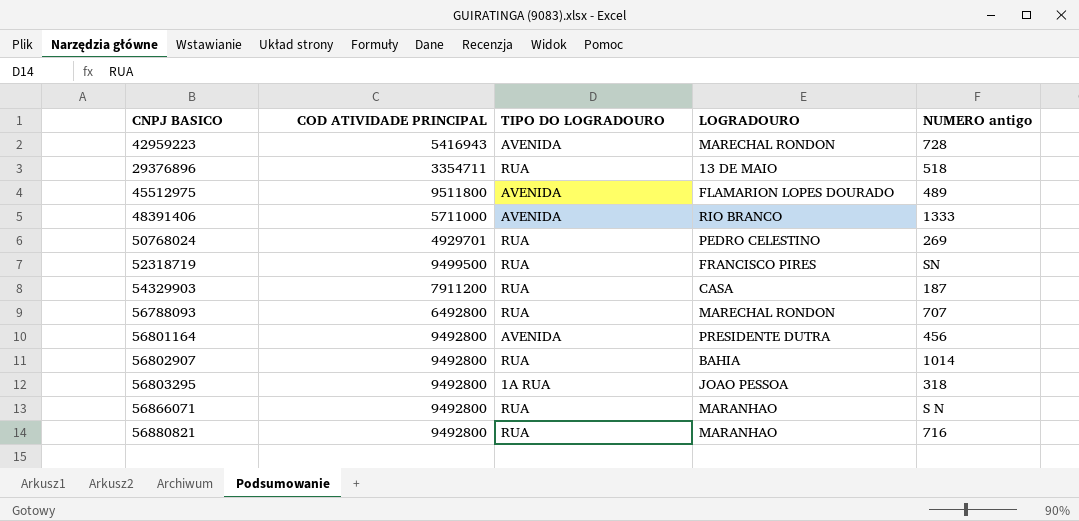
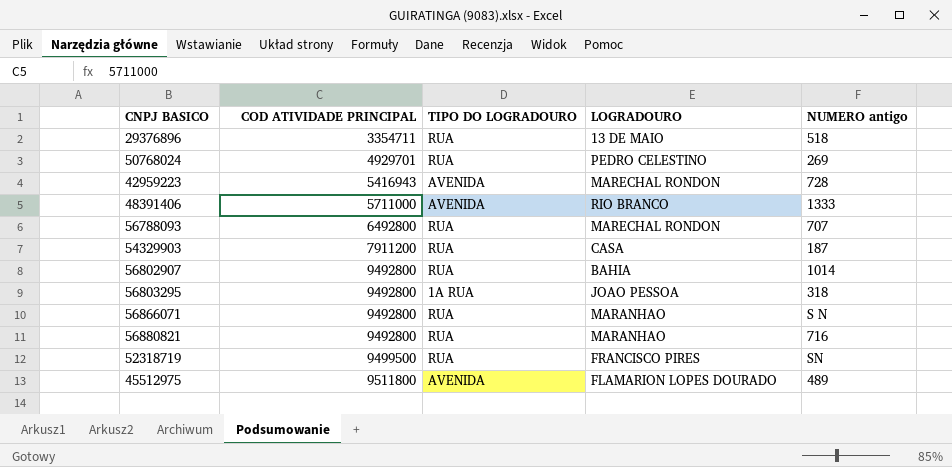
row order: none -> COD ATIVIDADE PRINCIPAL ascending
row 56801164: 9492800 | AVENIDA | PRESIDENTE DUTRA | 456 -> none

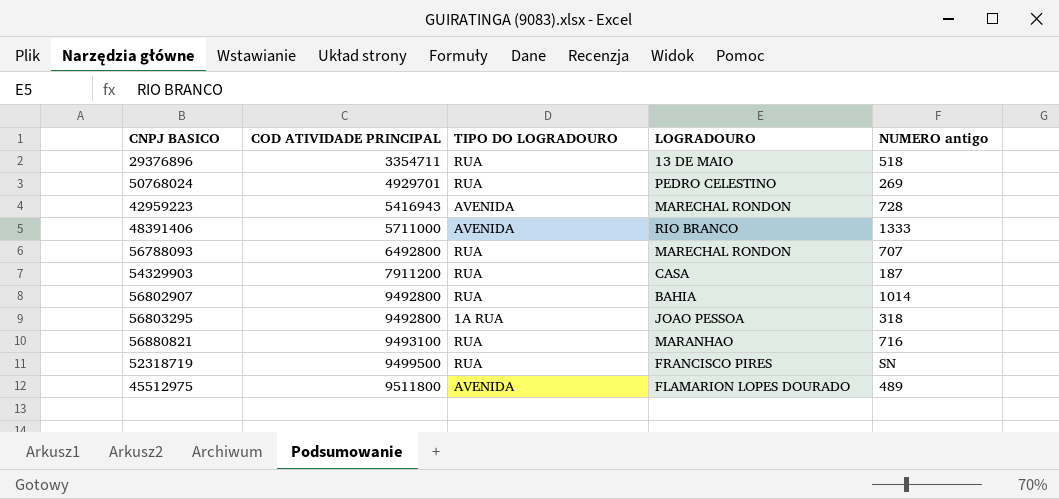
row 56866071: 9492800 | RUA | MARANHAO | S N -> none
56880821 | COD ATIVIDADE PRINCIPAL: 9492800 -> 9493100

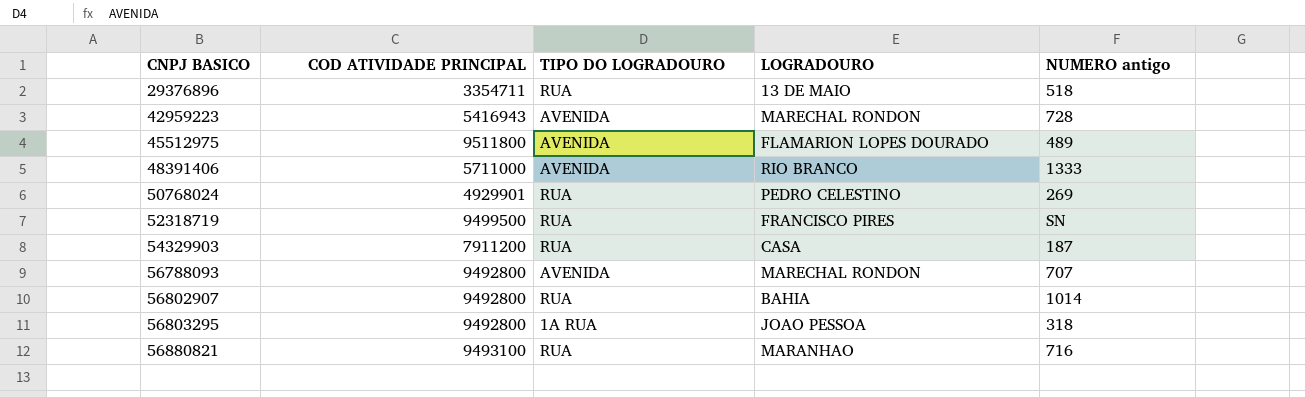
row order: COD ATIVIDADE PRINCIPAL ascending -> CNPJ BASICO ascending
50768024 | COD ATIVIDADE PRINCIPAL: 4929701 -> 4929901
56788093 | COD ATIVIDADE PRINCIPAL: 6492800 -> 9492800
56788093 | TIPO DO LOGRADOURO: RUA -> AVENIDA

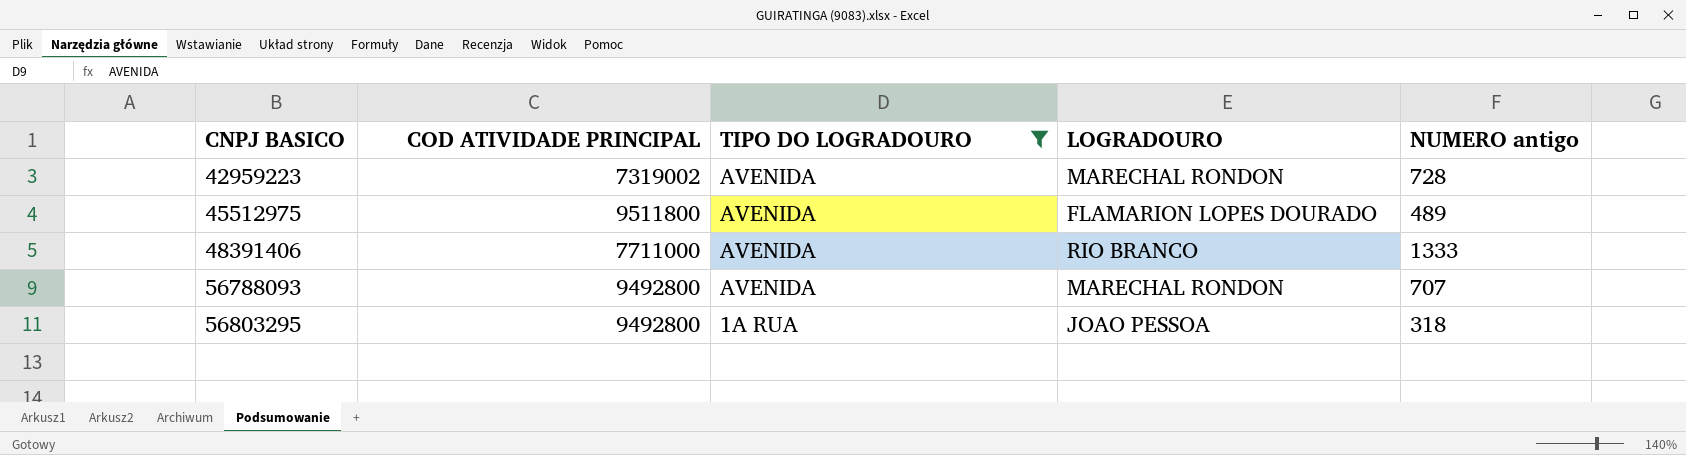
filter: none -> TIPO DO LOGRADOURO != RUA
42959223 | COD ATIVIDADE PRINCIPAL: 5416943 -> 7319002
48391406 | COD ATIVIDADE PRINCIPAL: 5711000 -> 7711000

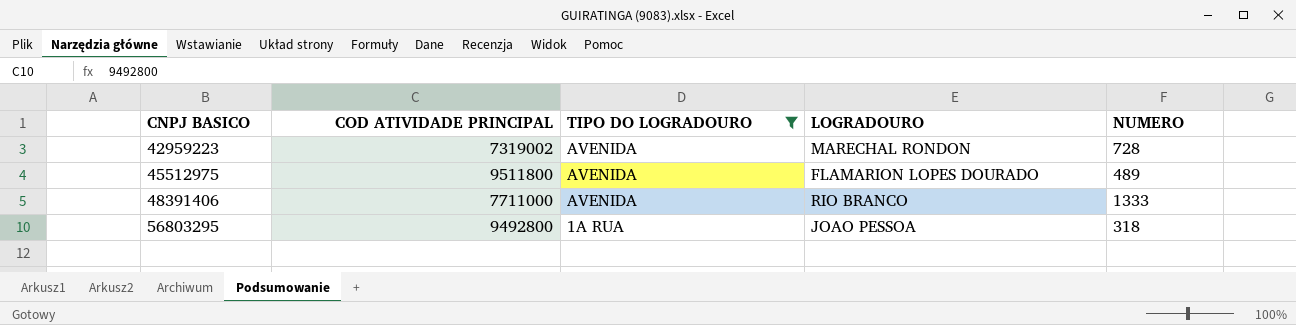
column name: NUMERO antigo -> NUMERO
row 56788093: 9492800 | AVENIDA | MARECHAL RONDON | 707 -> none

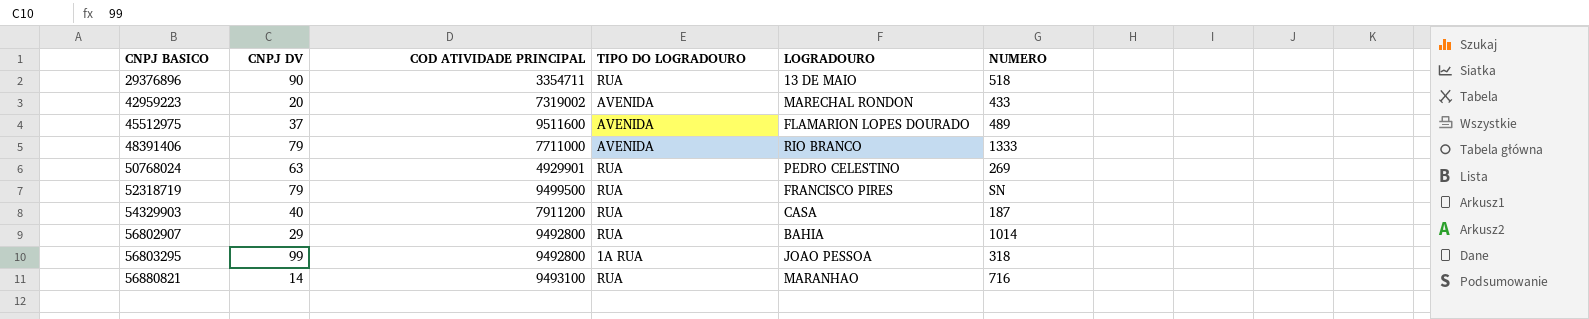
filter: TIPO DO LOGRADOURO != RUA -> none
column CNPJ DV | position: none -> 2
42959223 | NUMERO: 728 -> 433
45512975 | COD ATIVIDADE PRINCIPAL: 9511800 -> 9511600

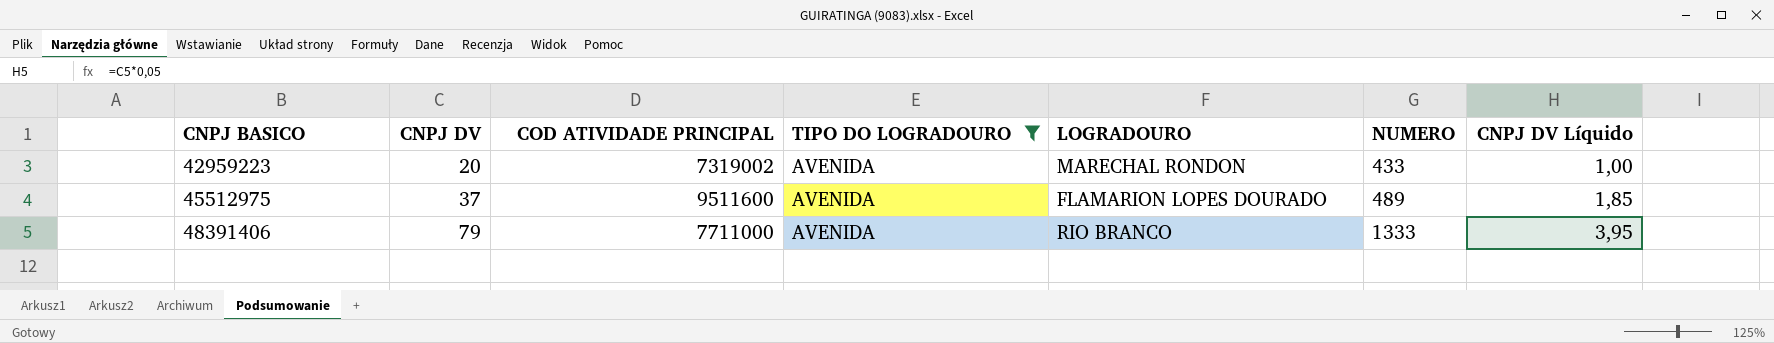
filter: none -> TIPO DO LOGRADOURO = AVENIDA
column CNPJ DV Líquido | formula: none -> [CNPJ DV] * 0,05

